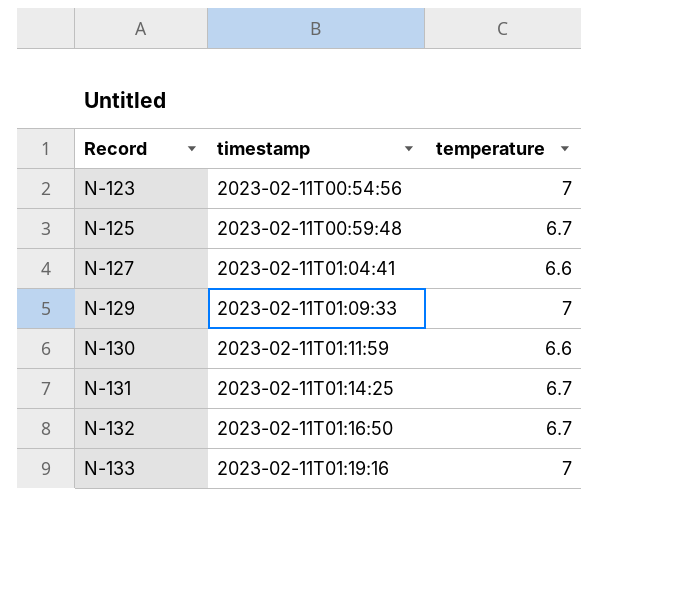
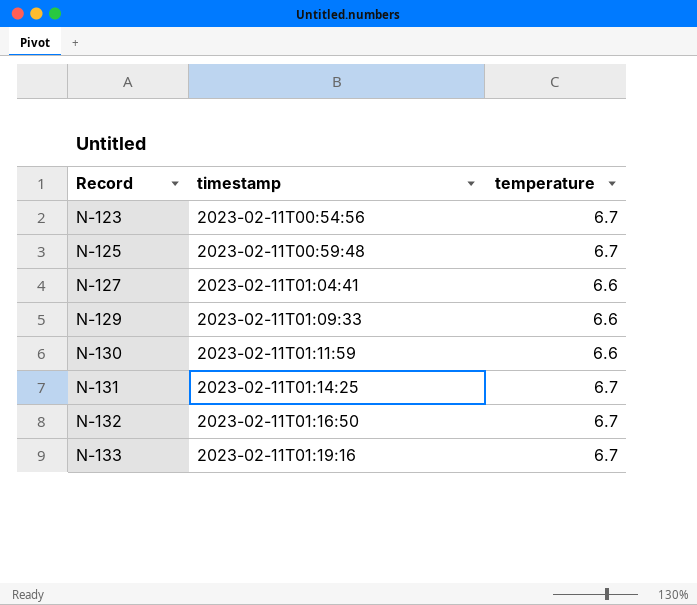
N-123 | temperature: 7 -> 6.7
N-129 | temperature: 7 -> 6.6
N-133 | temperature: 7 -> 6.7

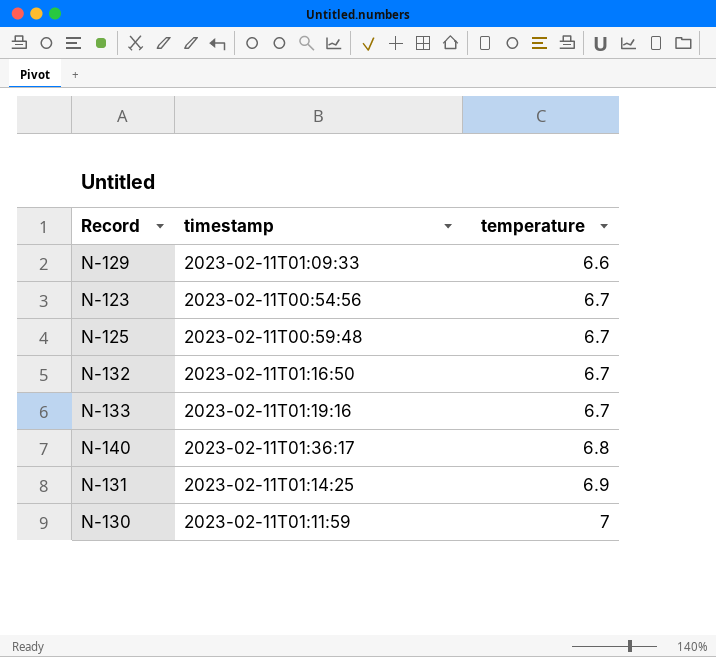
row order: Record ascending -> temperature ascending
row N-127: 2023-02-11T01:04:41 | 6.6 -> none
row N-140: none -> 2023-02-11T01:36:17 | 6.8
N-131 | temperature: 6.7 -> 6.9
N-130 | temperature: 6.6 -> 7

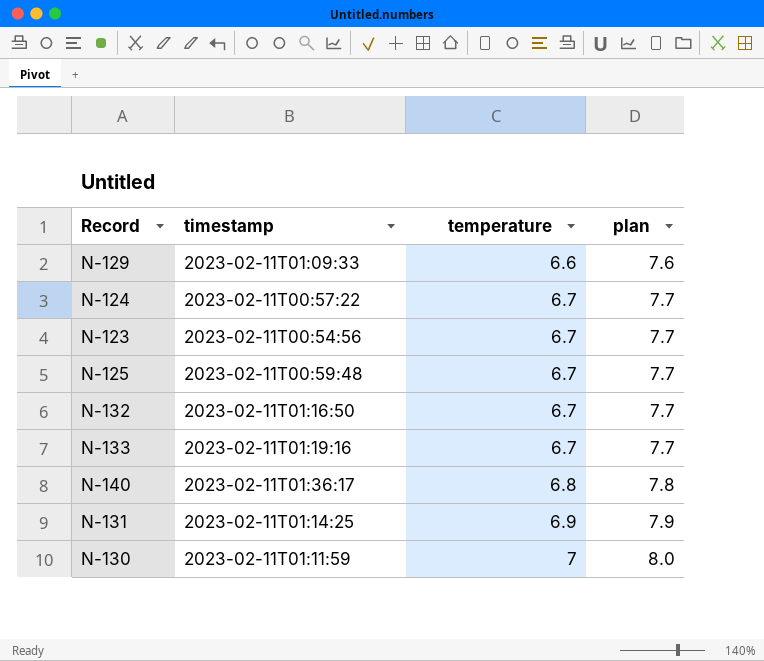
column plan | formula: none -> [temperature] + 1
row N-124: none -> 2023-02-11T00:57:22 | 6.7 | 7.7

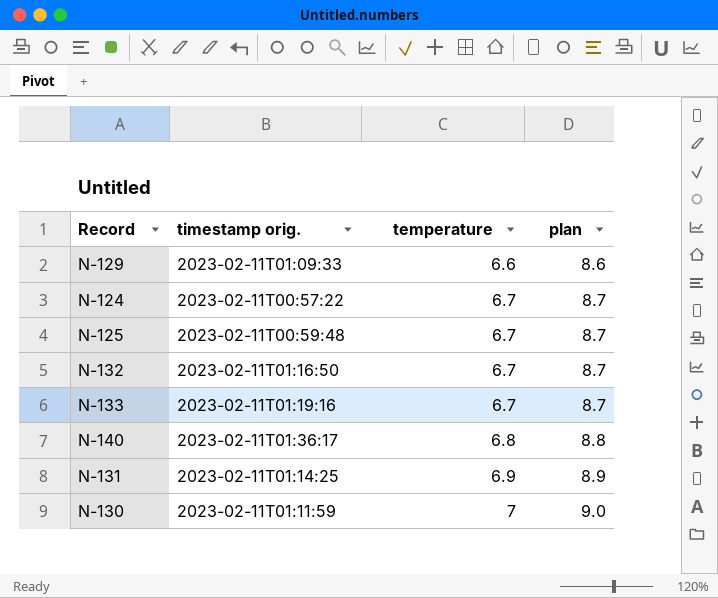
column name: timestamp -> timestamp orig.
column plan | formula: [temperature] + 1 -> [temperature] + 2
row N-123: 2023-02-11T00:54:56 | 6.7 | 7.7 -> none

